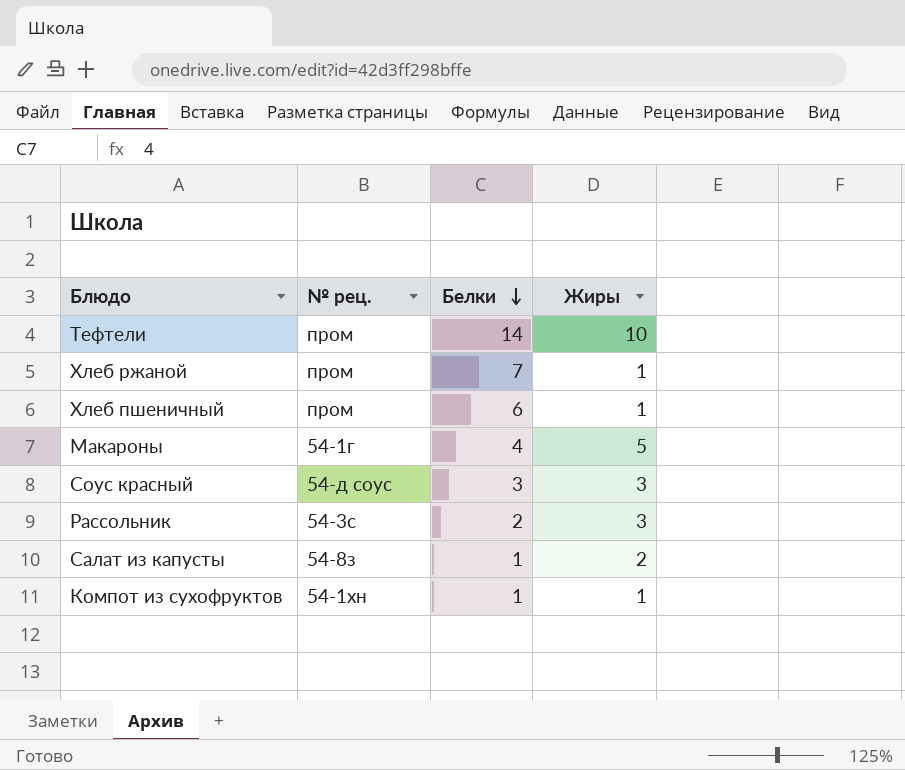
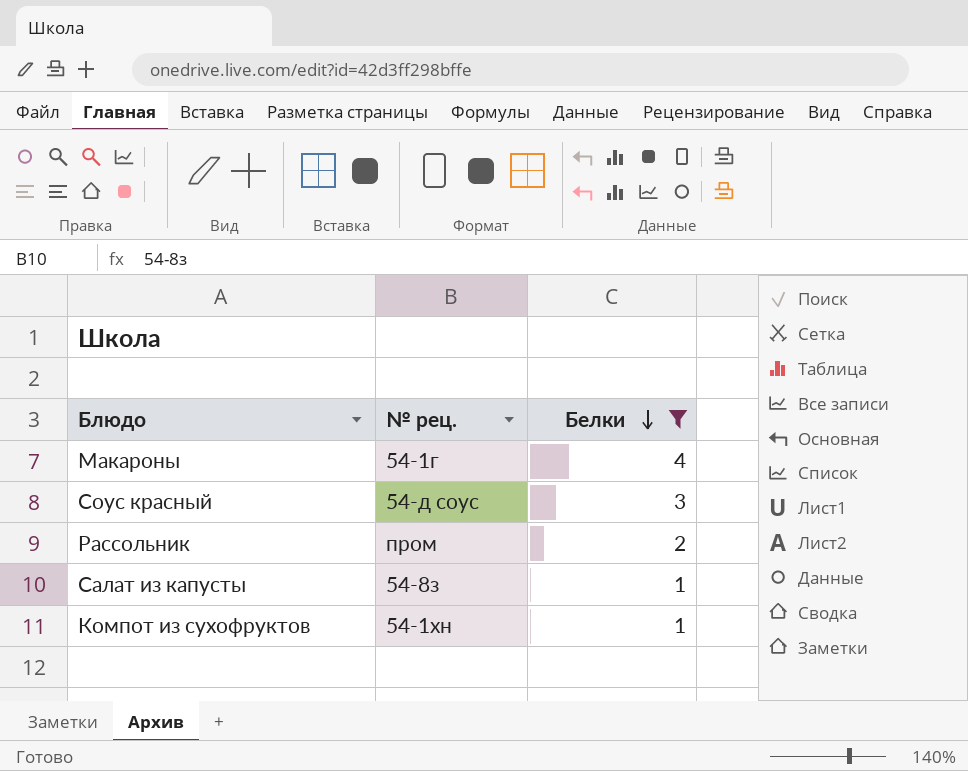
filter: none -> Белки <= 4
column Жиры | position: 4 -> none
Рассольник | № рец.: 54-3с -> пром

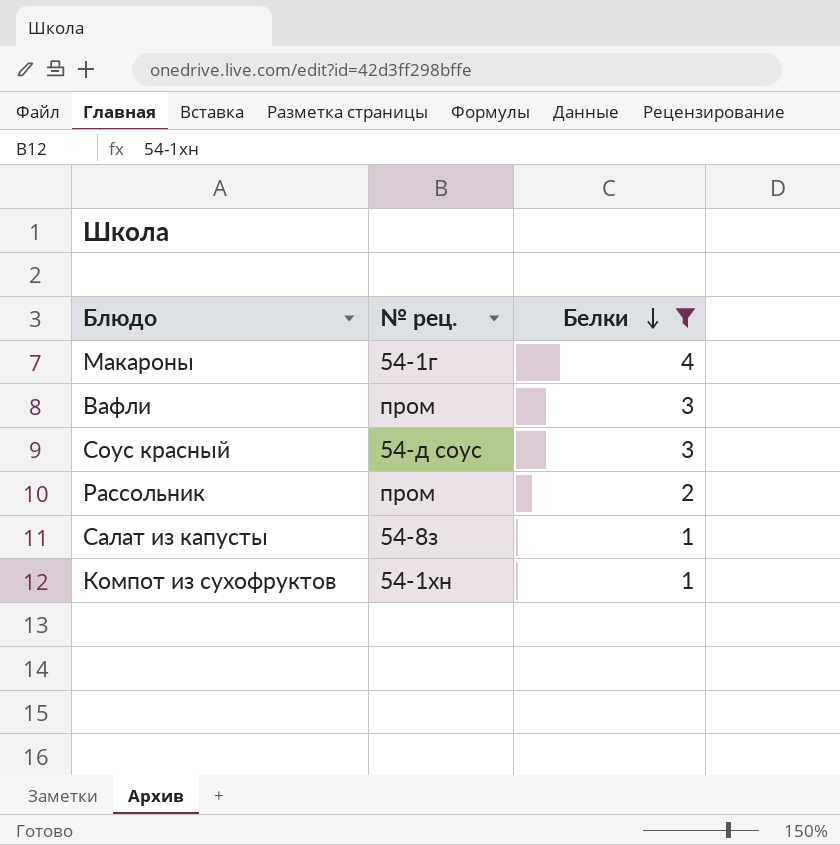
row Вафли: none -> пром | 3

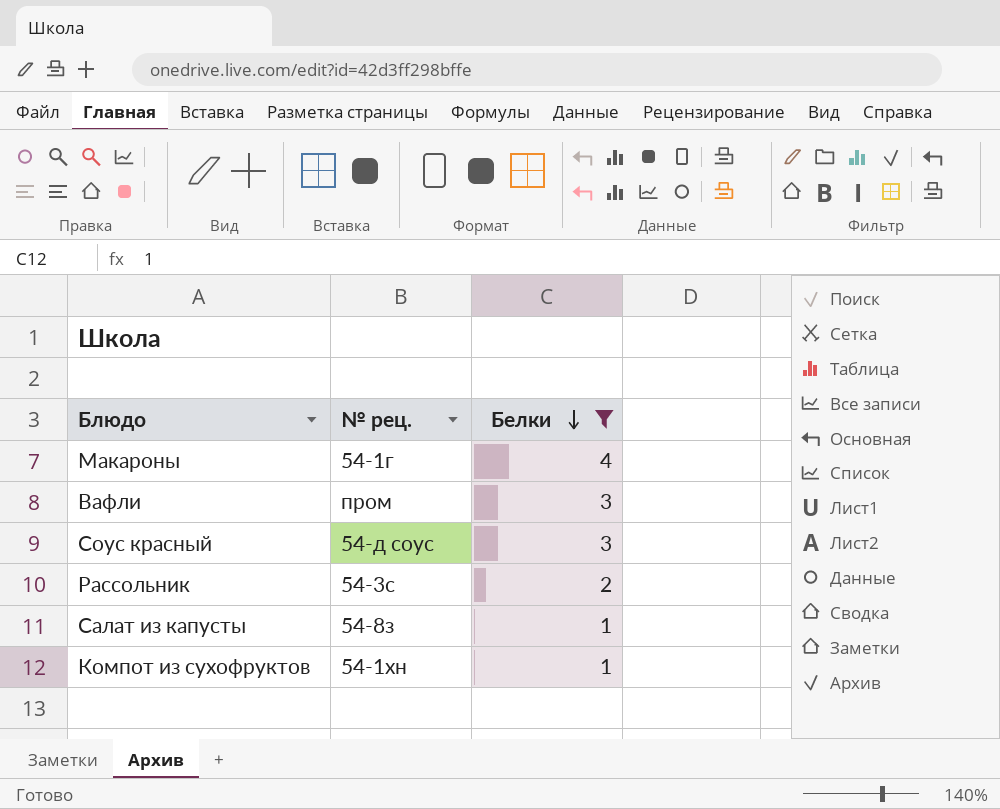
Рассольник | № рец.: пром -> 54-3с

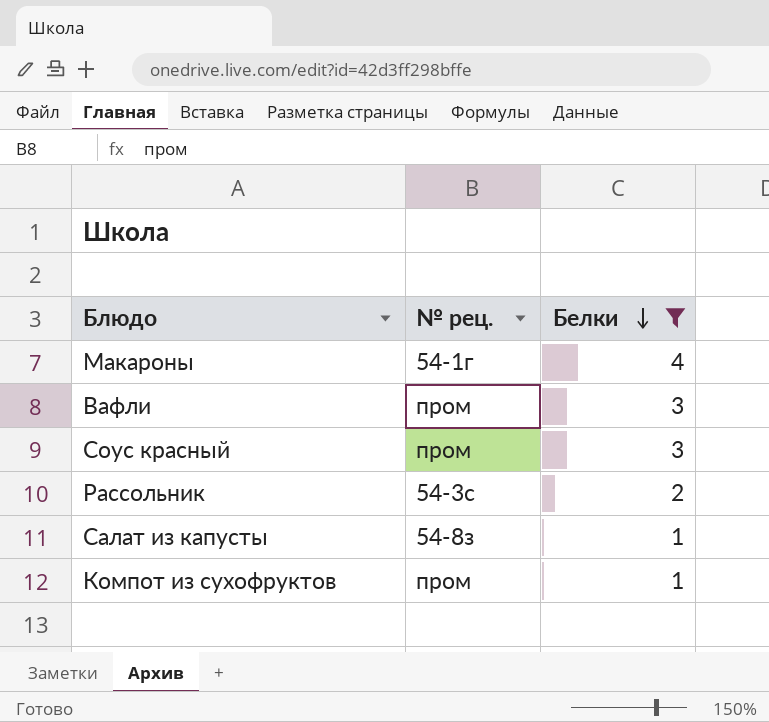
Соус красный | № рец.: 54-д соус -> пром
Компот из сухофруктов | № рец.: 54-1хн -> пром

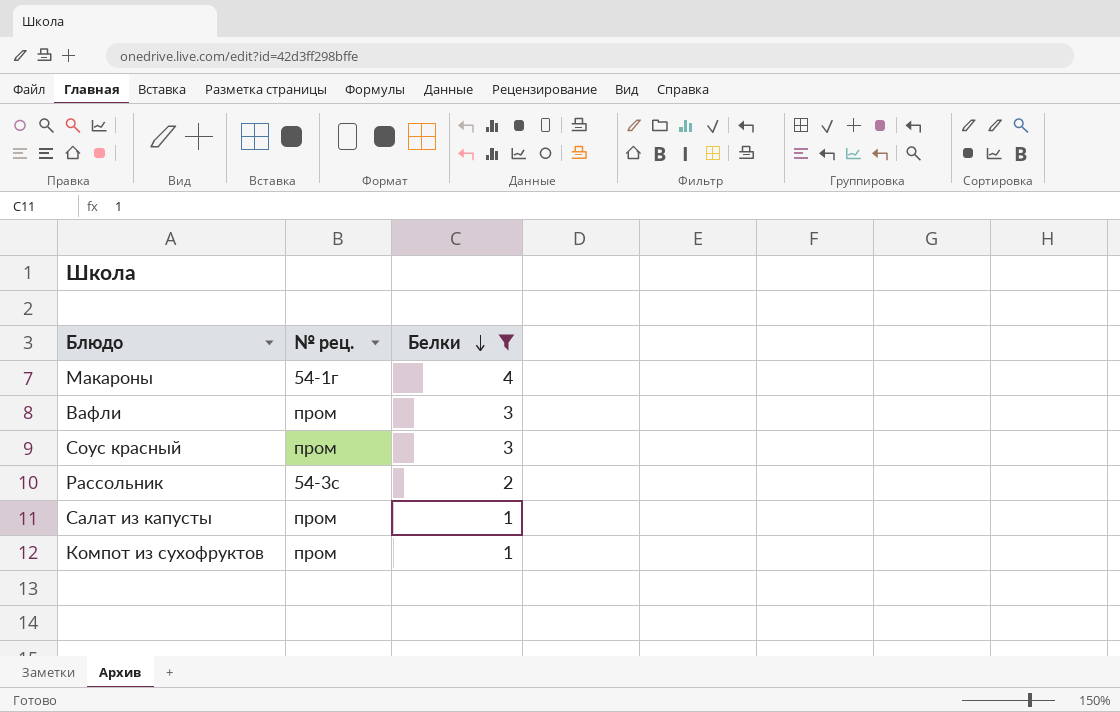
Салат из капусты | № рец.: 54-8з -> пром

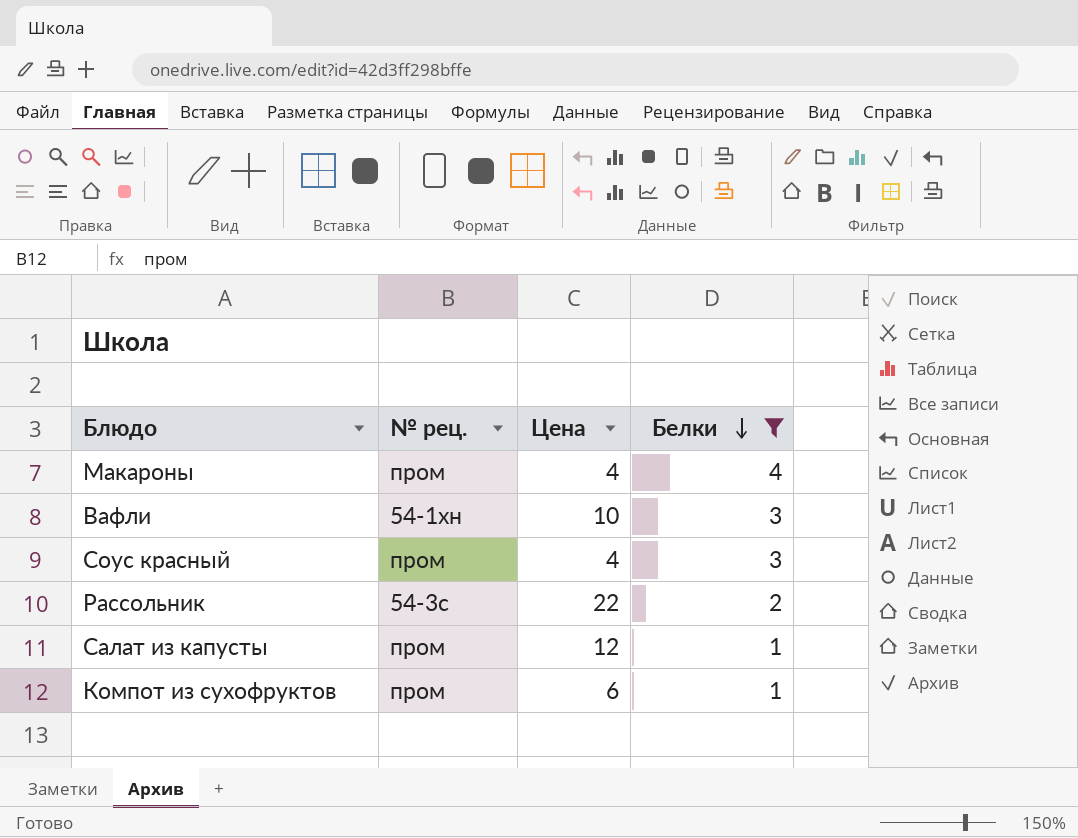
column Цена | position: none -> 3
Макароны | № рец.: 54-1г -> пром
Вафли | № рец.: пром -> 54-1хн

